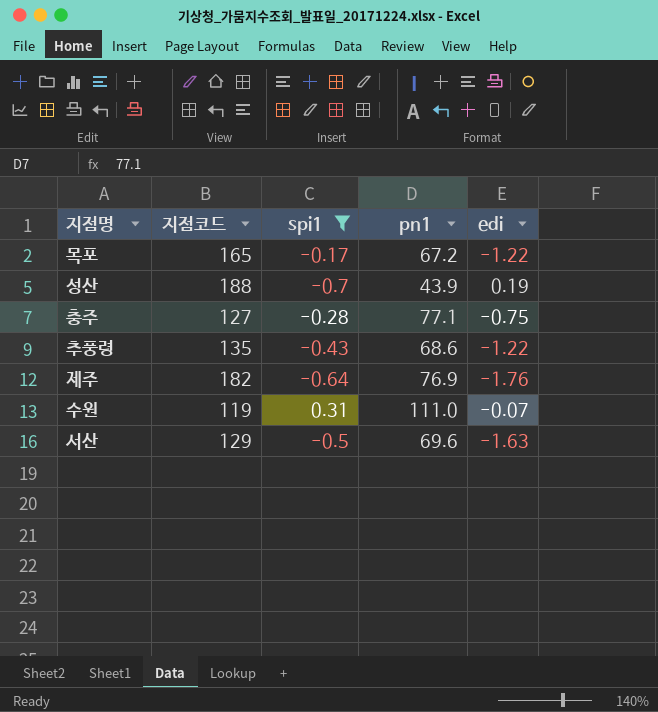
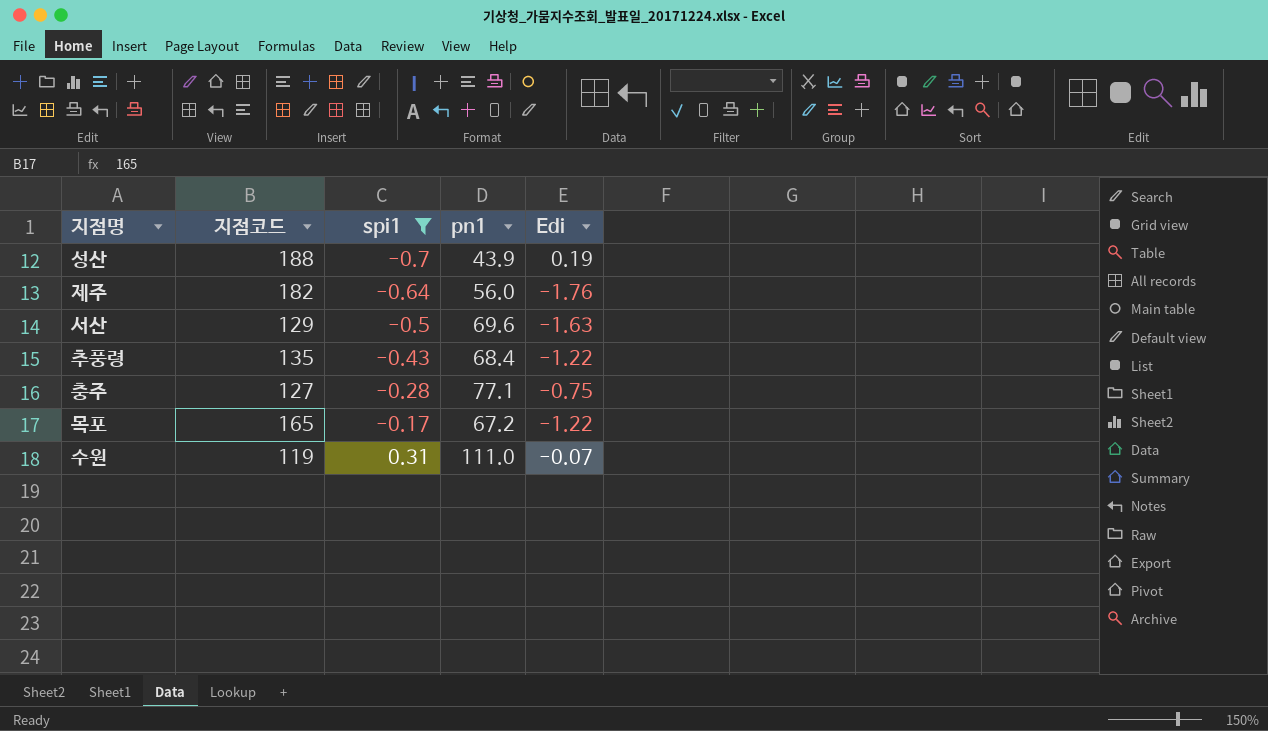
row order: none -> spi1 ascending
column name: edi -> Edi
제주 | pn1: 76.9 -> 56.0
추풍령 | pn1: 68.6 -> 68.4

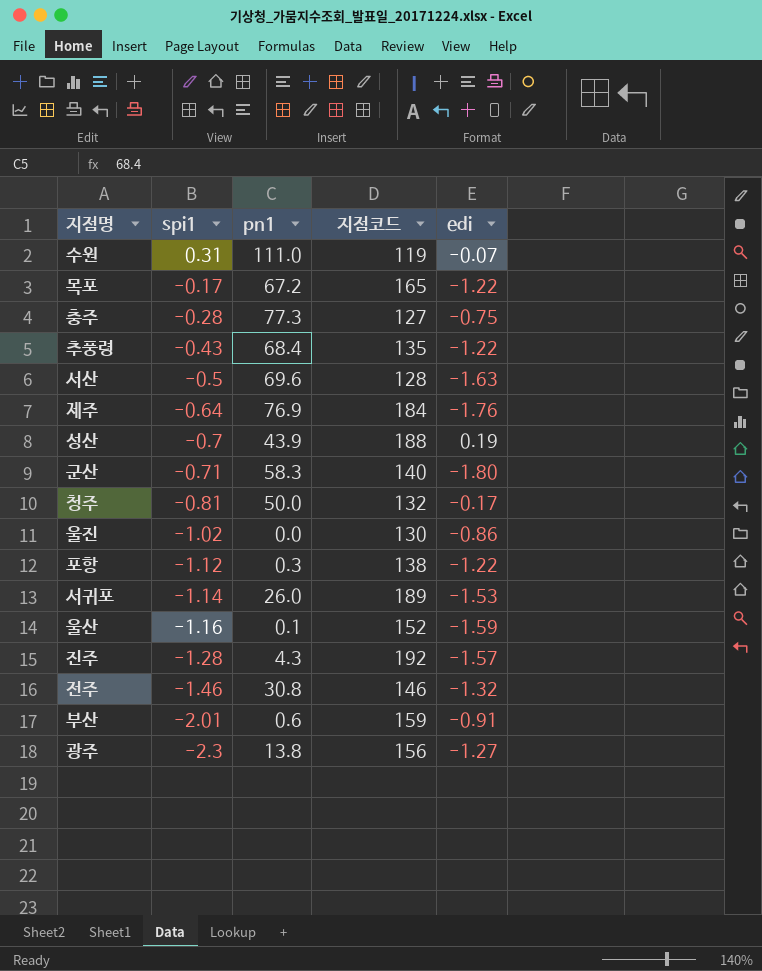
filter: spi1 >= -0.7 -> none
row order: spi1 ascending -> spi1 descending
column 지점코드 | position: 2 -> 4
column name: Edi -> edi
충주 | pn1: 77.1 -> 77.3
서산 | 지점코드: 129 -> 128
제주 | pn1: 56.0 -> 76.9
제주 | 지점코드: 182 -> 184

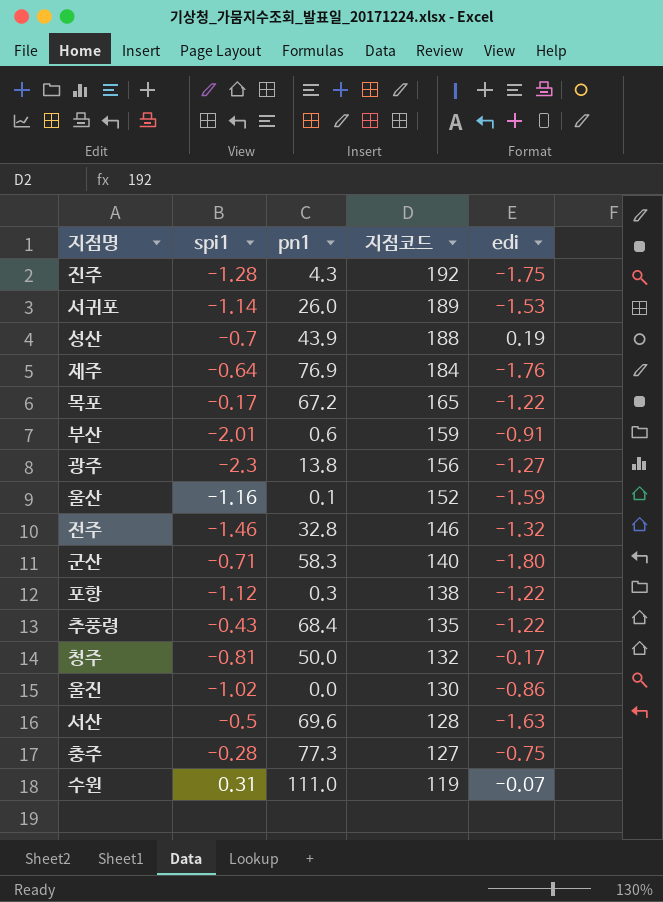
row order: spi1 descending -> 지점코드 descending
진주 | edi: -1.57 -> -1.75
전주 | pn1: 30.8 -> 32.8

